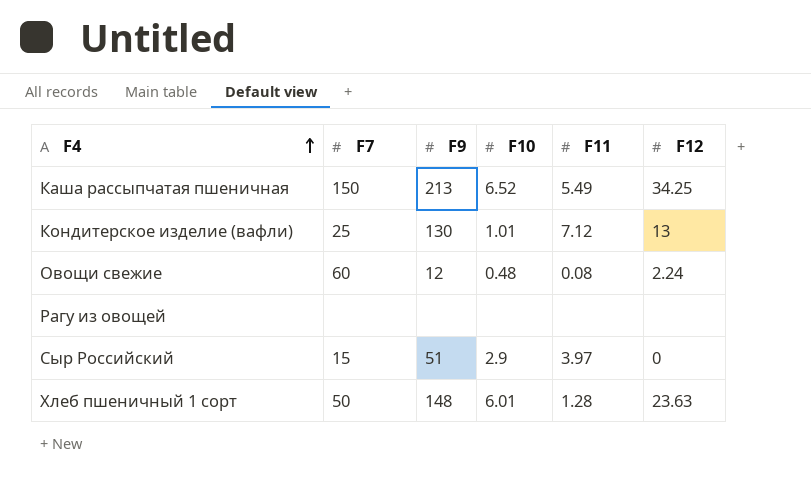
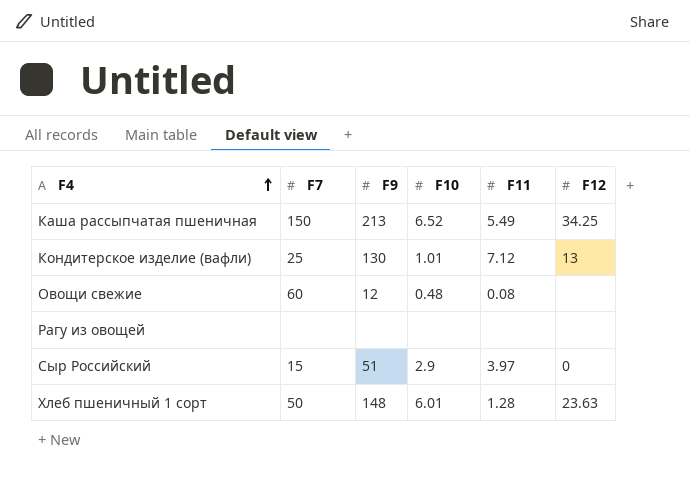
Овощи свежие | F12: 2.24 -> none

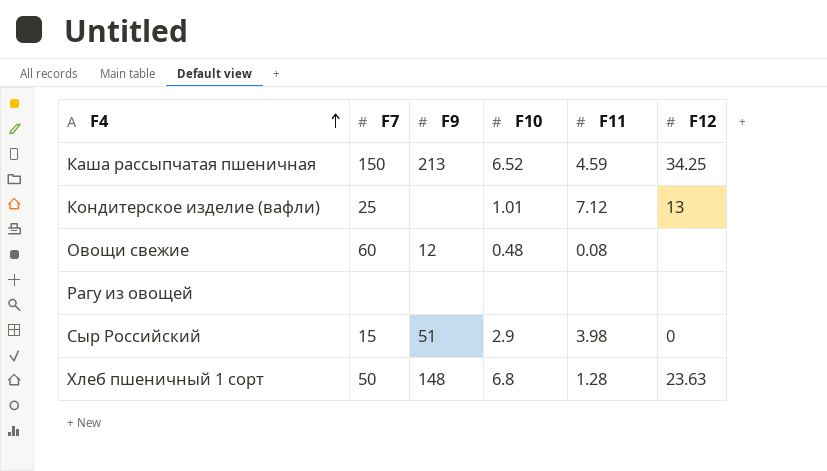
Каша рассыпчатая пшеничная | F11: 5.49 -> 4.59
Кондитерское изделие (вафли) | F9: 130 -> none
Сыр Российский | F11: 3.97 -> 3.98
Хлеб пшеничный 1 сорт | F10: 6.01 -> 6.8

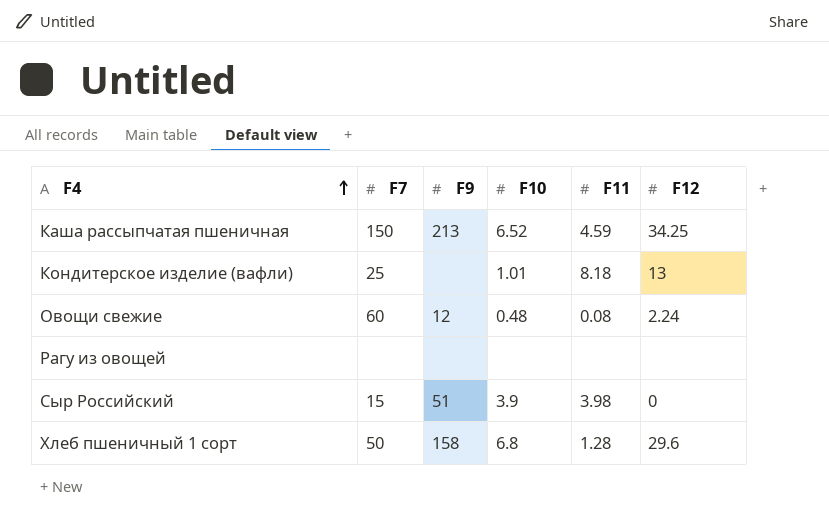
Кондитерское изделие (вафли) | F11: 7.12 -> 8.18
Овощи свежие | F12: none -> 2.24
Сыр Российский | F10: 2.9 -> 3.9
Хлеб пшеничный 1 сорт | F9: 148 -> 158
Хлеб пшеничный 1 сорт | F12: 23.63 -> 29.6

